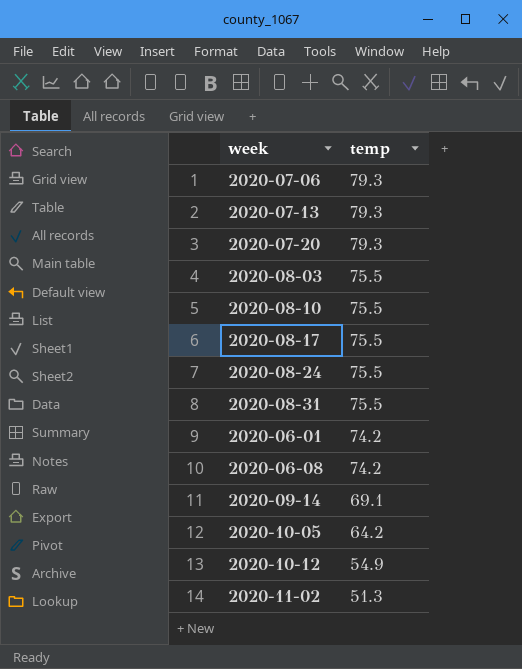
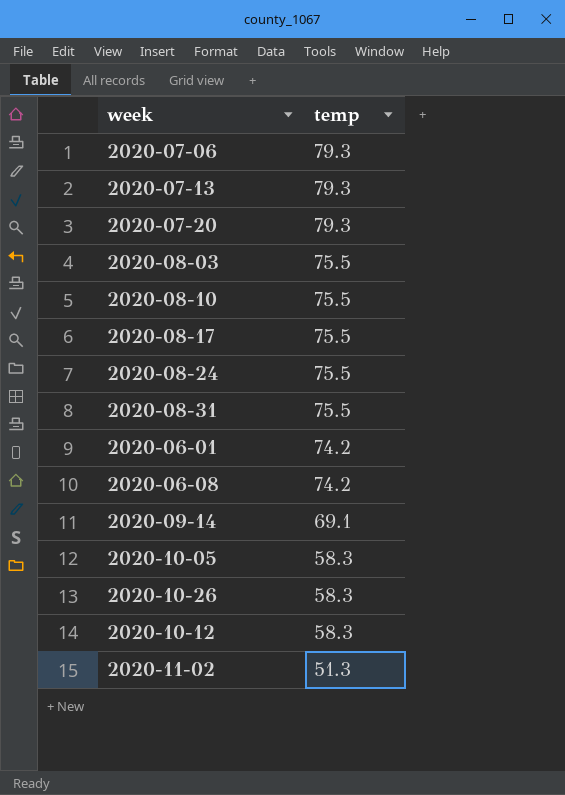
2020-10-05 | temp: 64.2 -> 58.3
row 2020-10-26: none -> 58.3
2020-10-12 | temp: 54.9 -> 58.3

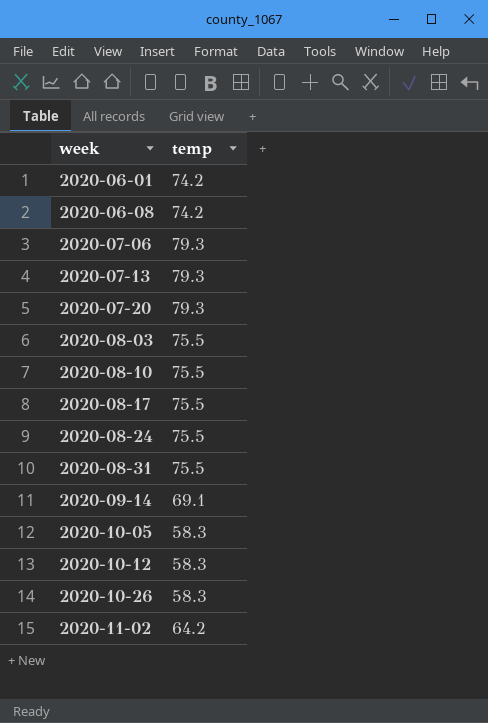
row order: temp descending -> week ascending
2020-11-02 | temp: 51.3 -> 64.2

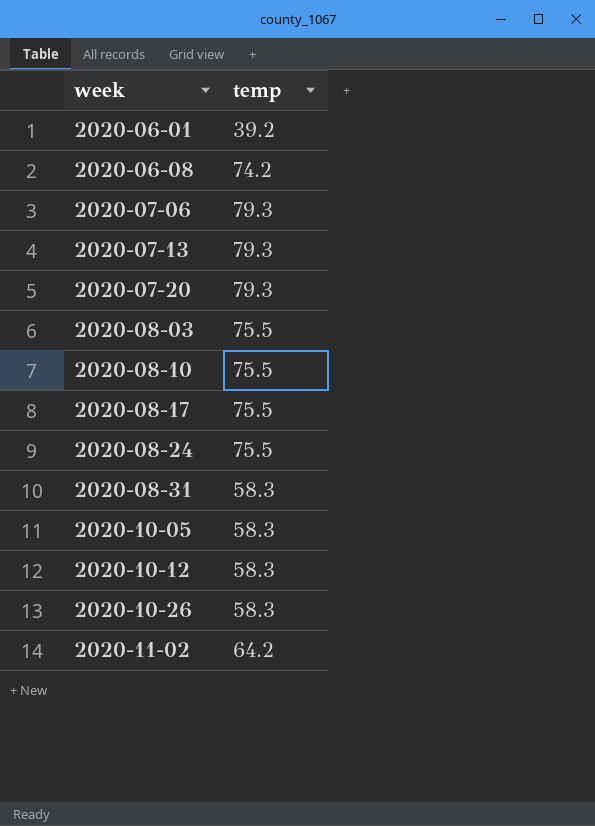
row 2020-09-14: 69.1 -> none
2020-06-01 | temp: 74.2 -> 39.2
2020-08-31 | temp: 75.5 -> 58.3

